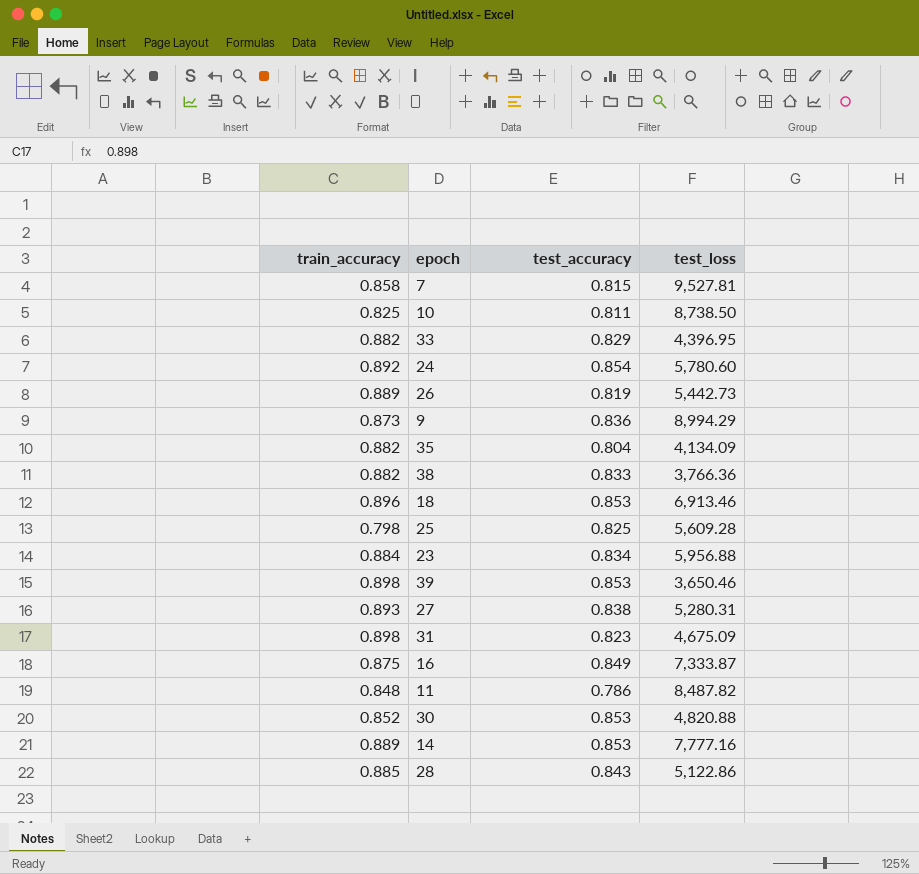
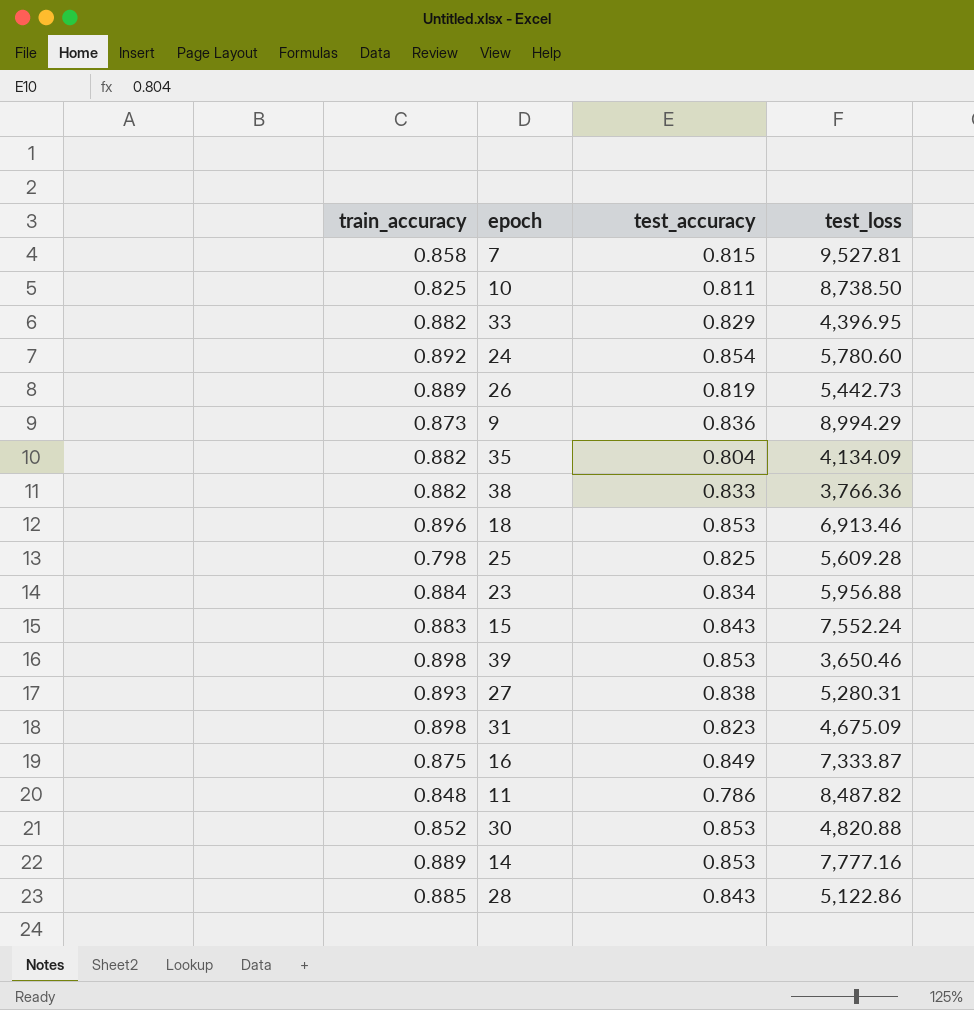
row 15: none -> 0.883 | 0.843 | 7,552.24

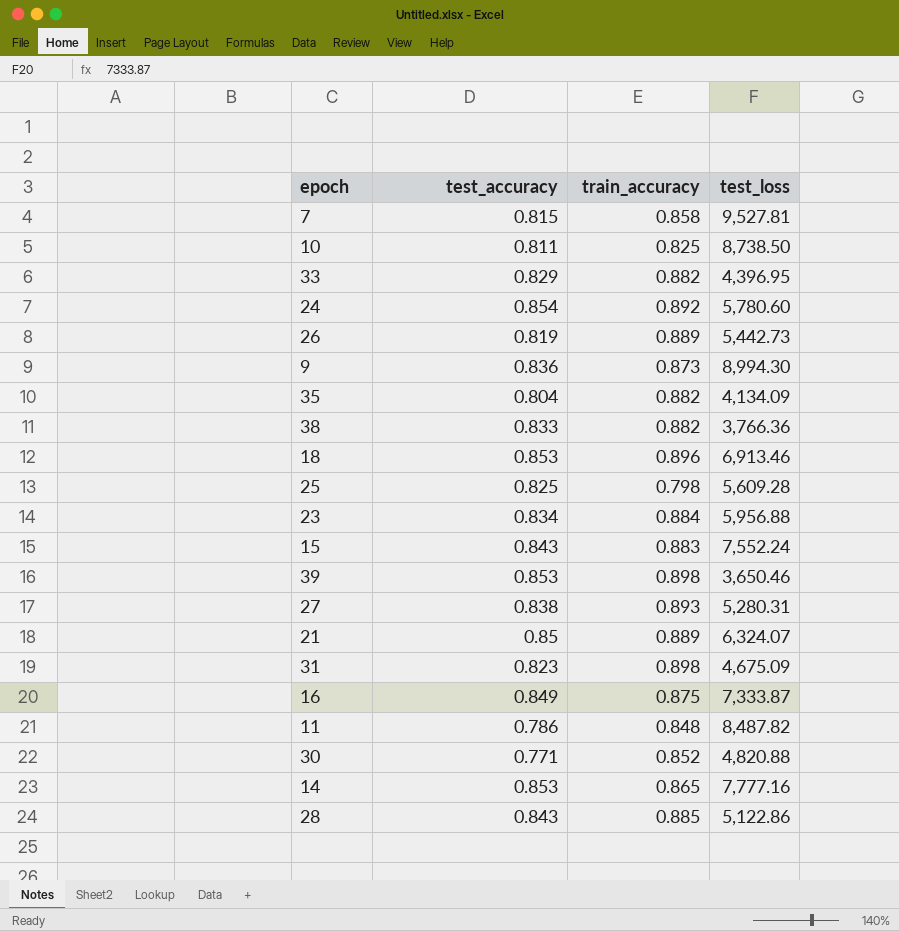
column train_accuracy | position: 1 -> 3
9 | test_loss: 8,994.29 -> 8,994.30
row 21: none -> 0.85 | 0.889 | 6,324.07
30 | test_accuracy: 0.853 -> 0.771
14 | train_accuracy: 0.889 -> 0.865

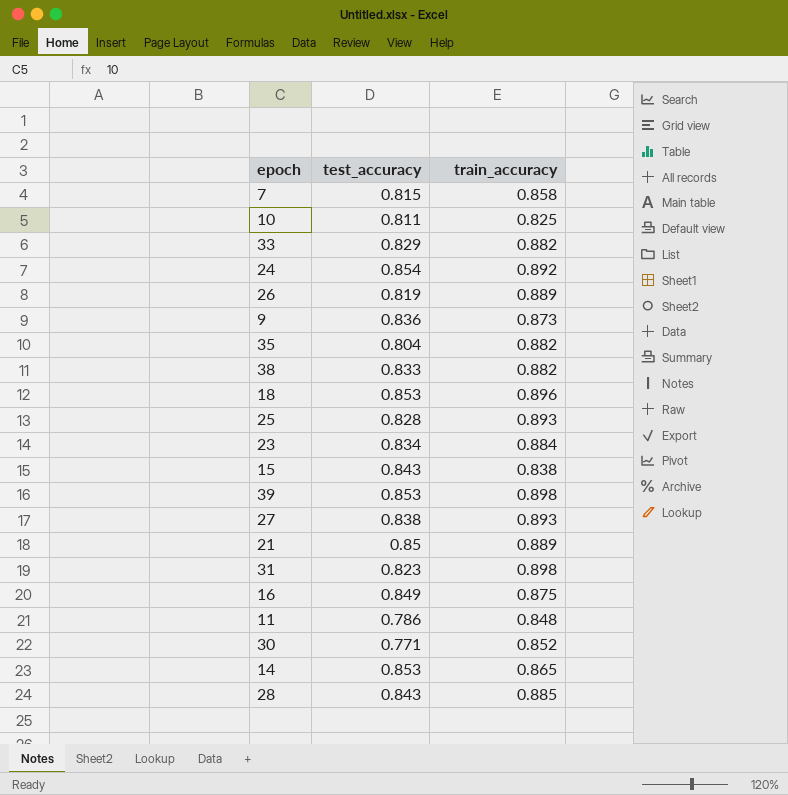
column test_loss | position: 4 -> none
25 | test_accuracy: 0.825 -> 0.828
25 | train_accuracy: 0.798 -> 0.893
15 | train_accuracy: 0.883 -> 0.838

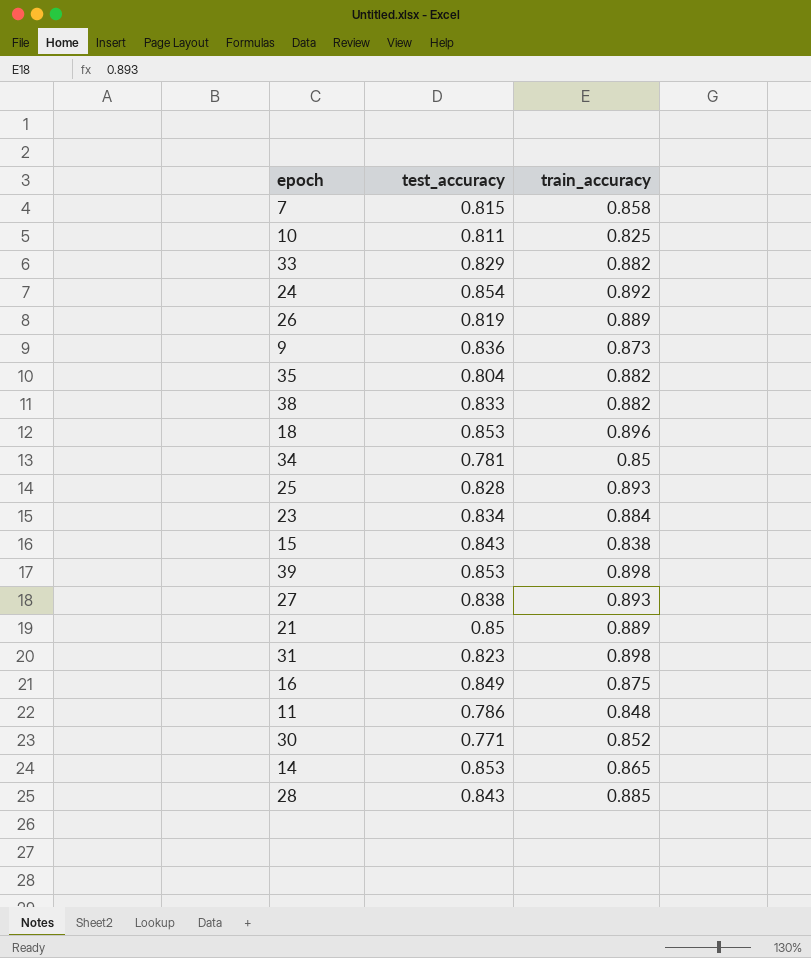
row 34: none -> 0.781 | 0.85

